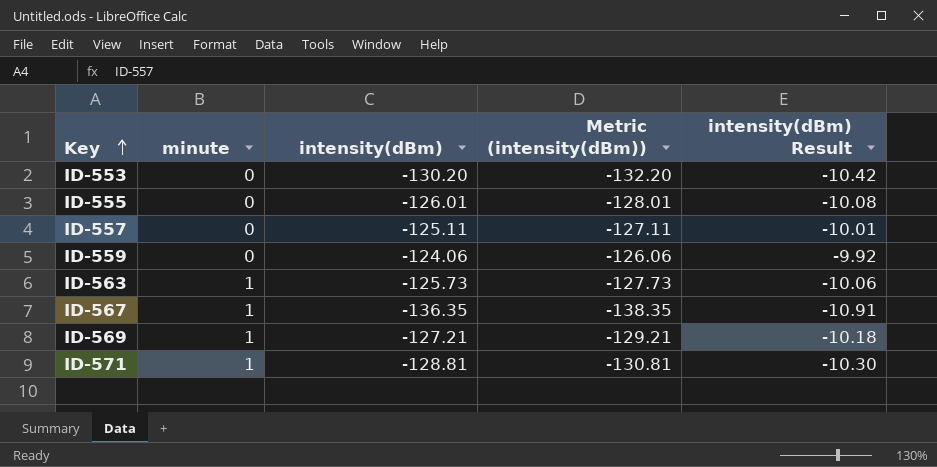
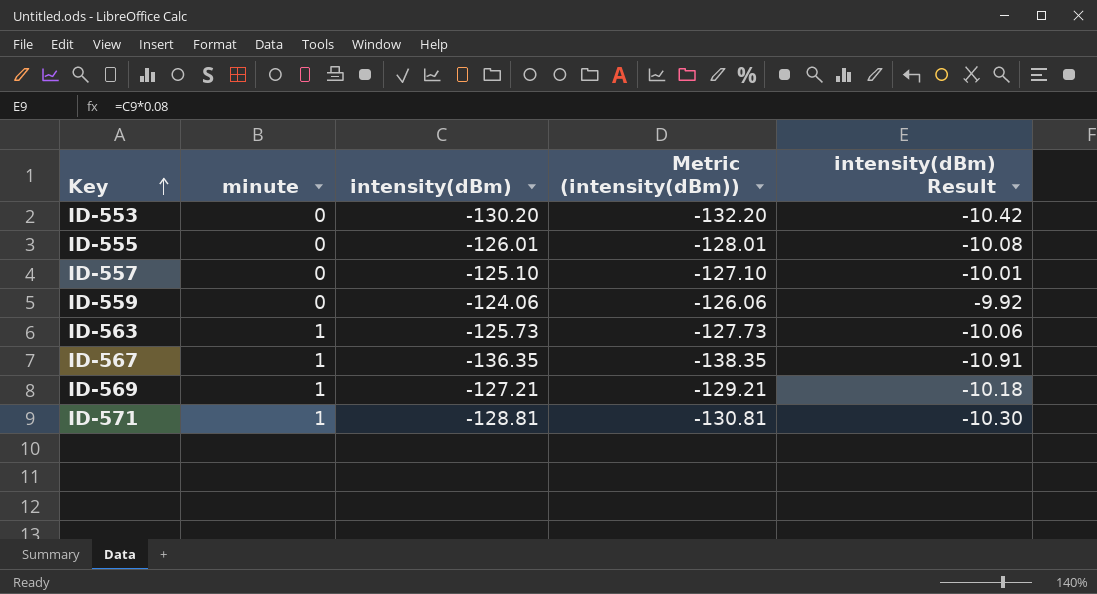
ID-557 | intensity(dBm): -125.11 -> -125.10
ID-557 | Metric (intensity(dBm)): -127.11 -> -127.10

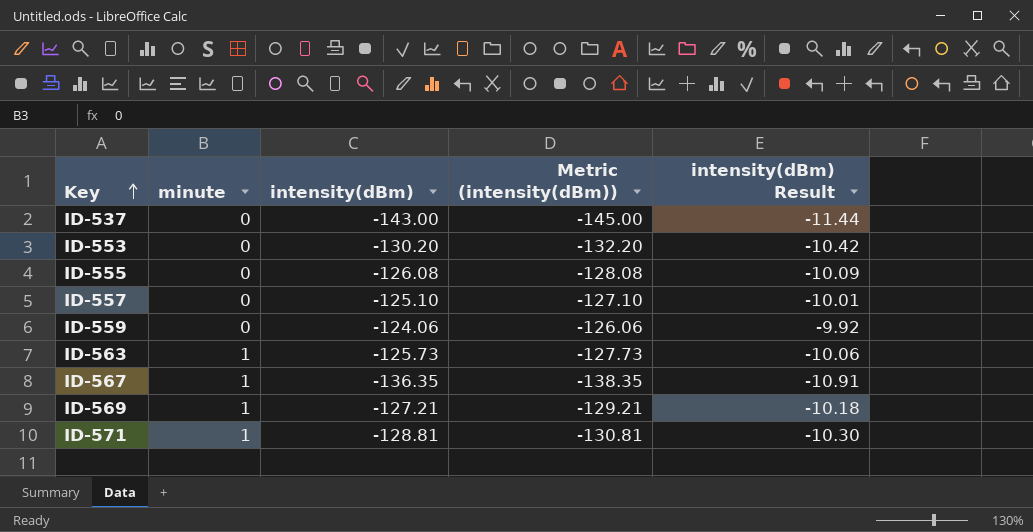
row ID-537: none -> 0 | -143.00 | -145.00 | -11.44
ID-555 | intensity(dBm): -126.01 -> -126.08
ID-555 | Metric (intensity(dBm)): -128.01 -> -128.08
ID-555 | intensity(dBm) Result: -10.08 -> -10.09

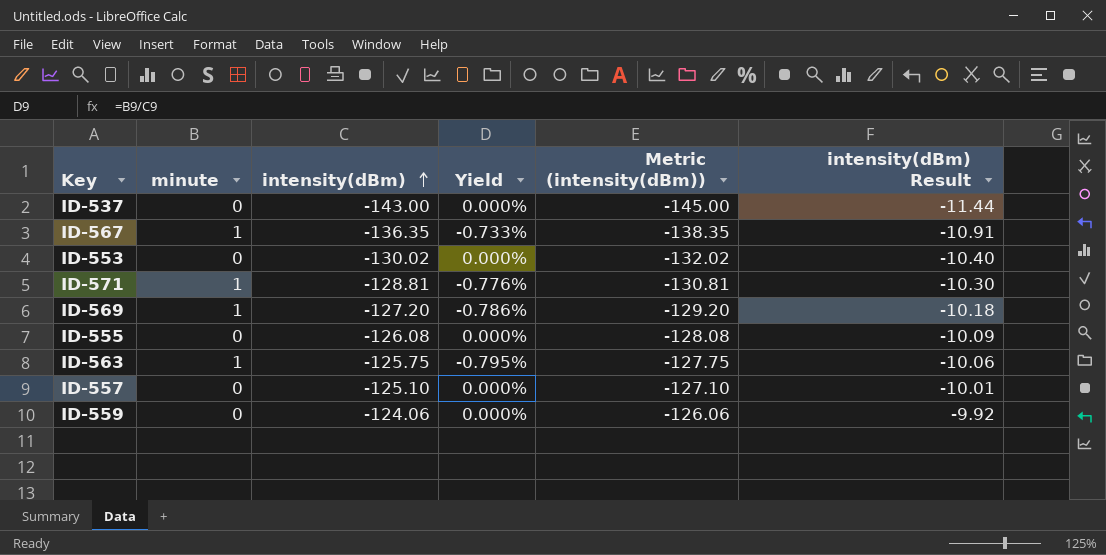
row order: Key ascending -> intensity(dBm) ascending
column Yield | formula: none -> [minute] / [intensity(dBm)]
ID-553 | intensity(dBm): -130.20 -> -130.02
ID-553 | Metric (intensity(dBm)): -132.20 -> -132.02
ID-553 | intensity(dBm) Result: -10.42 -> -10.40
ID-569 | intensity(dBm): -127.21 -> -127.20
ID-569 | Metric (intensity(dBm)): -129.21 -> -129.20
ID-563 | intensity(dBm): -125.73 -> -125.75
ID-563 | Metric (intensity(dBm)): -127.73 -> -127.75

